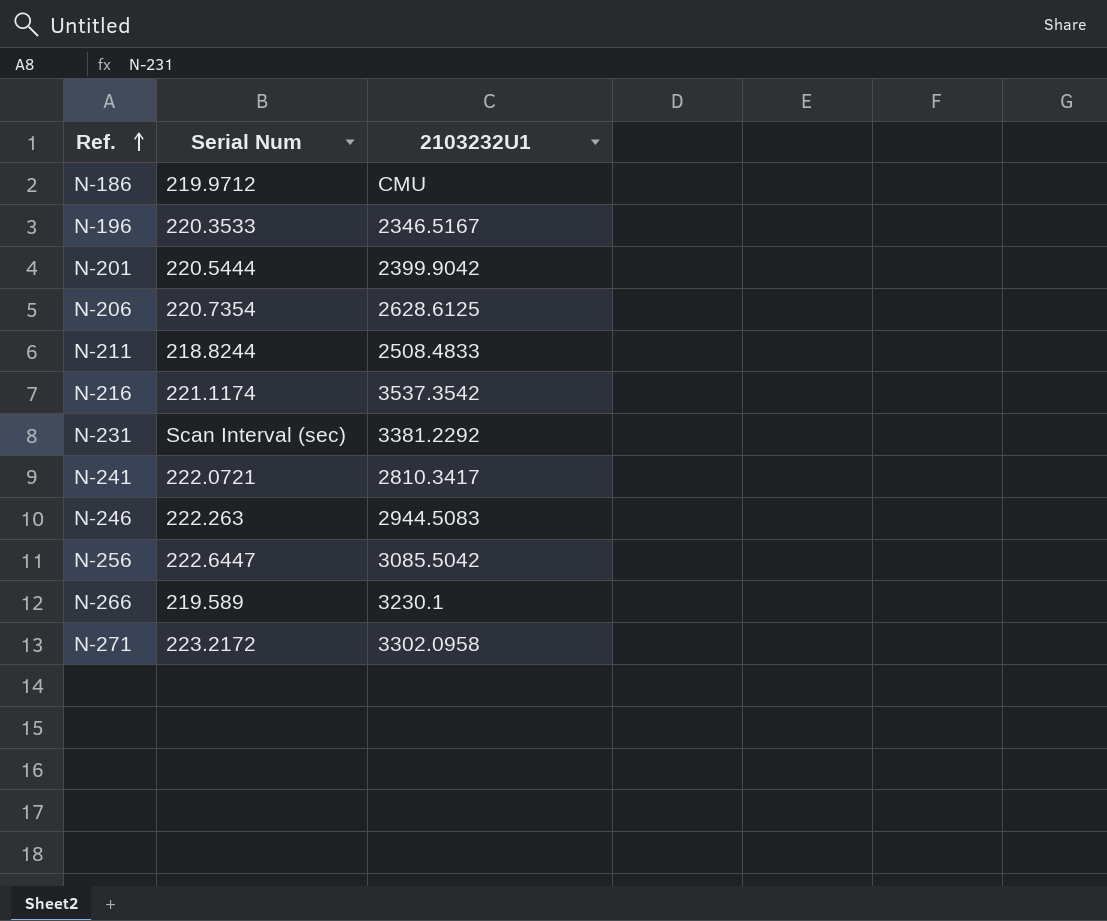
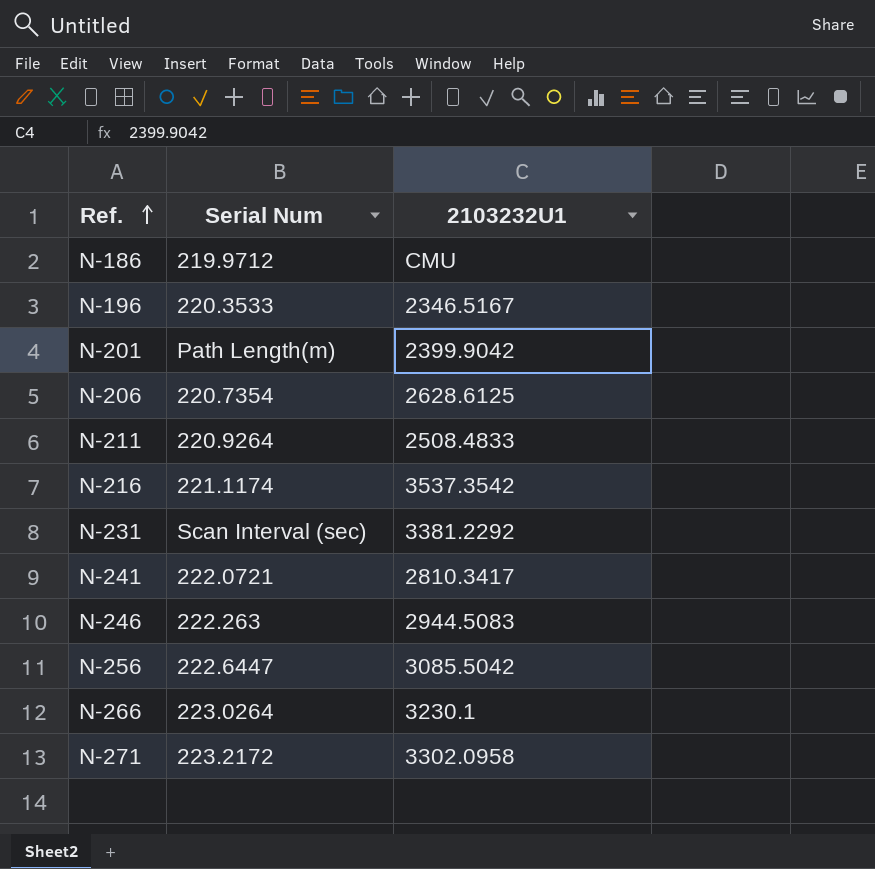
N-201 | Serial Num: 220.5444 -> Path Length(m)
N-211 | Serial Num: 218.8244 -> 220.9264
N-266 | Serial Num: 219.589 -> 223.0264

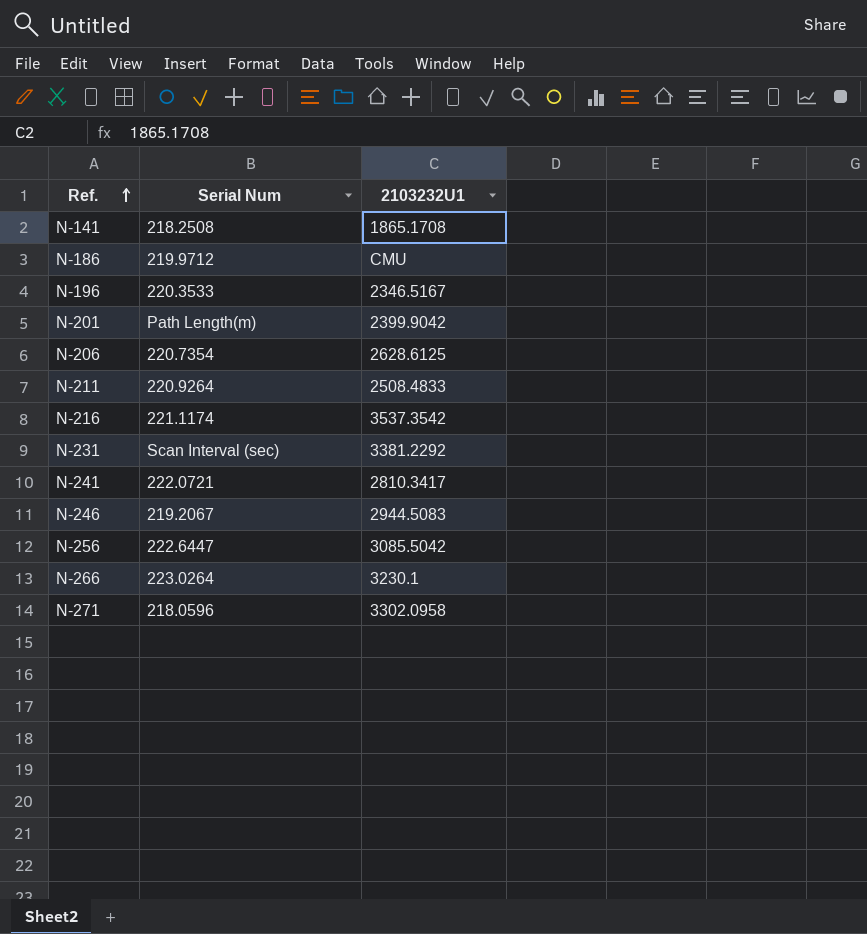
row N-141: none -> 218.2508 | 1865.1708
N-246 | Serial Num: 222.263 -> 219.2067
N-271 | Serial Num: 223.2172 -> 218.0596

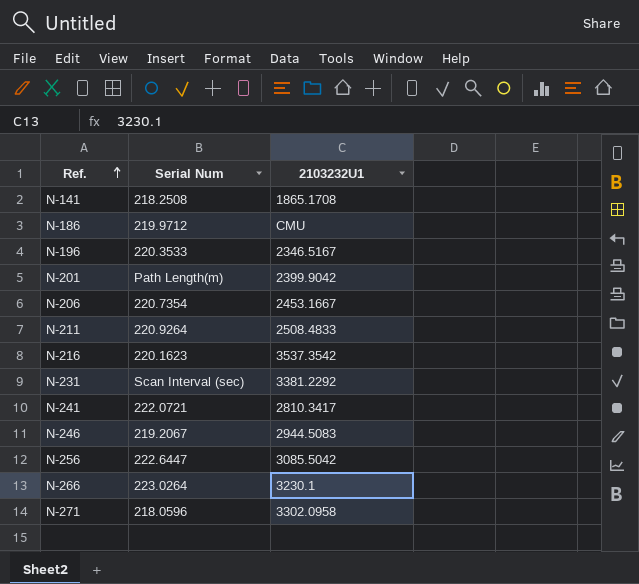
N-206 | 2103232U1: 2628.6125 -> 2453.1667
N-216 | Serial Num: 221.1174 -> 220.1623

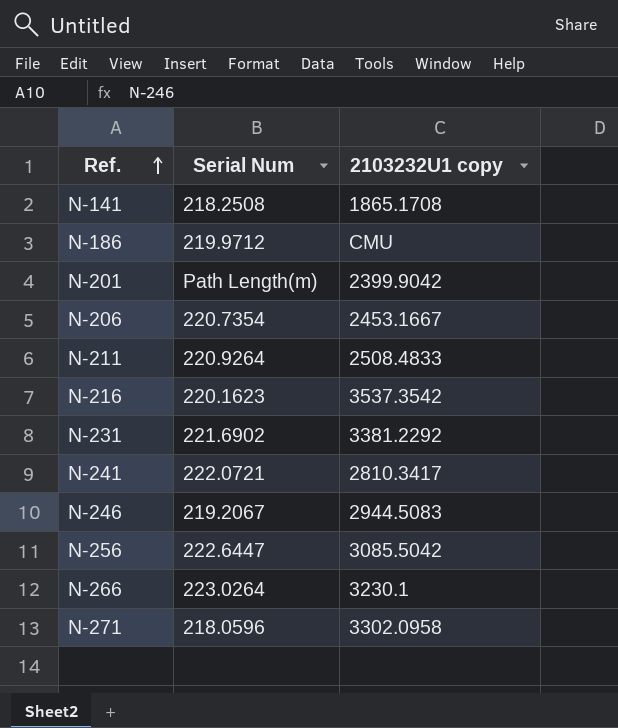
column name: 2103232U1 -> 2103232U1 copy
row N-196: 220.3533 | 2346.5167 -> none
N-231 | Serial Num: Scan Interval (sec) -> 221.6902

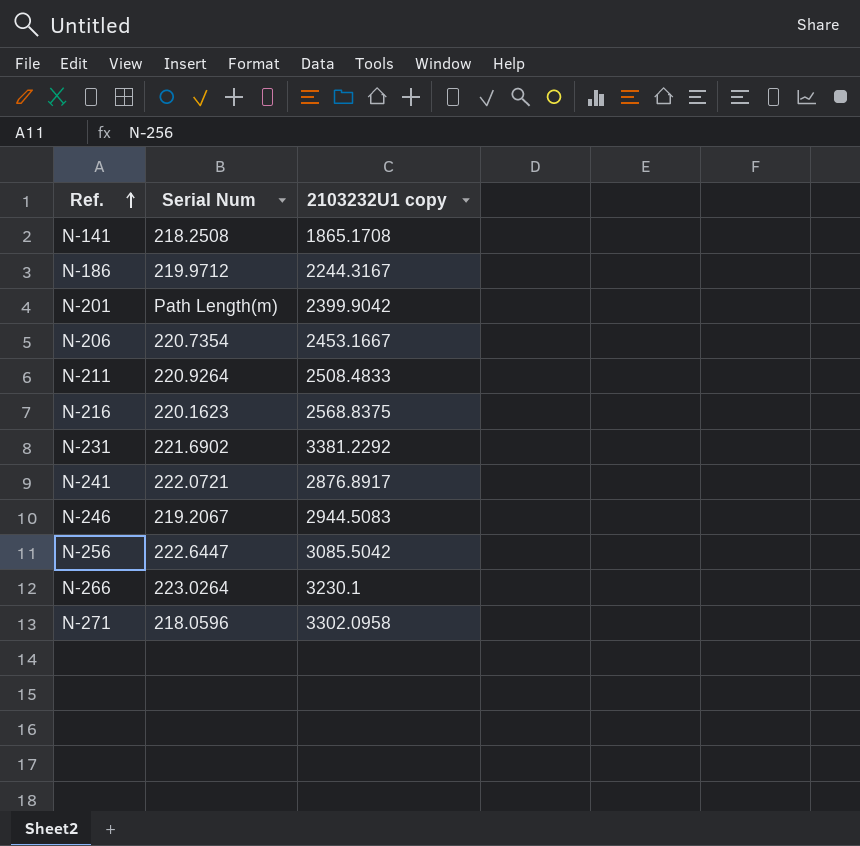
N-186 | 2103232U1 copy: CMU -> 2244.3167
N-216 | 2103232U1 copy: 3537.3542 -> 2568.8375
N-241 | 2103232U1 copy: 2810.3417 -> 2876.8917

